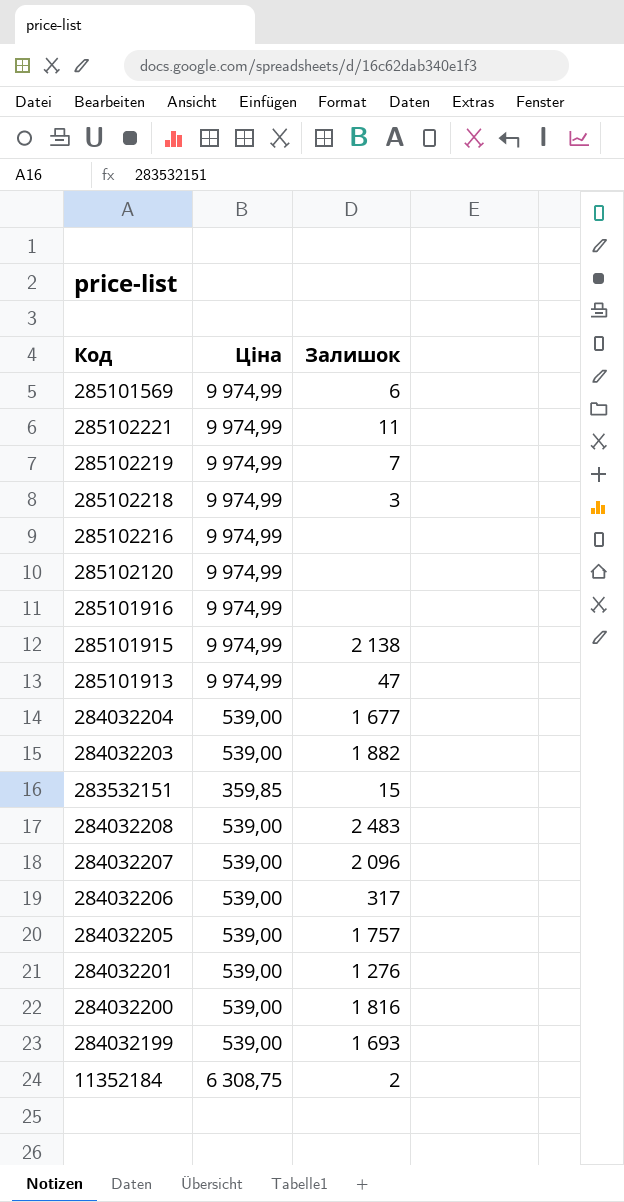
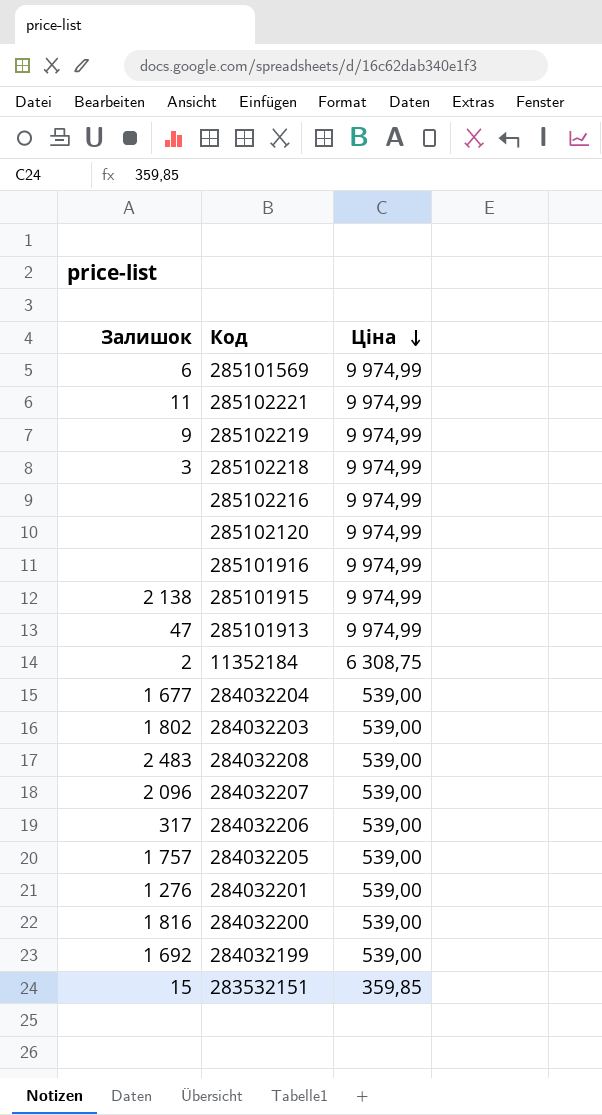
row order: none -> Ціна descending
column Залишок | position: 3 -> 1
285102219 | Залишок: 7 -> 9
284032203 | Залишок: 1 882 -> 1 802
284032199 | Залишок: 1 693 -> 1 692

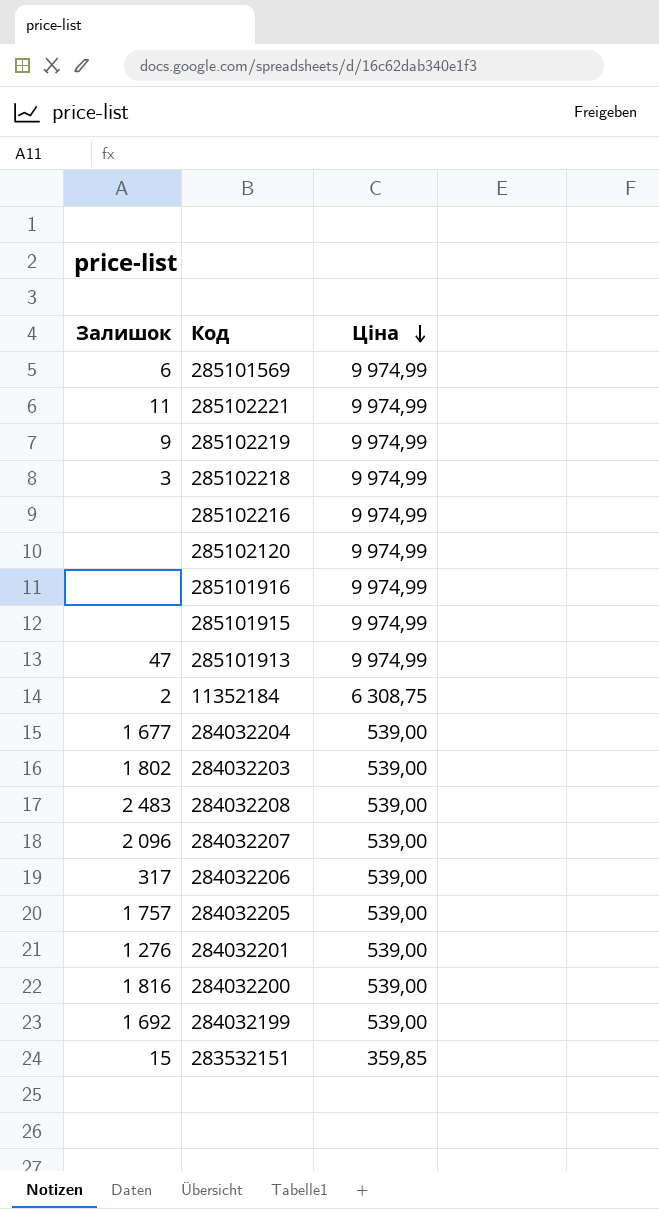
285101915 | Залишок: 2 138 -> none

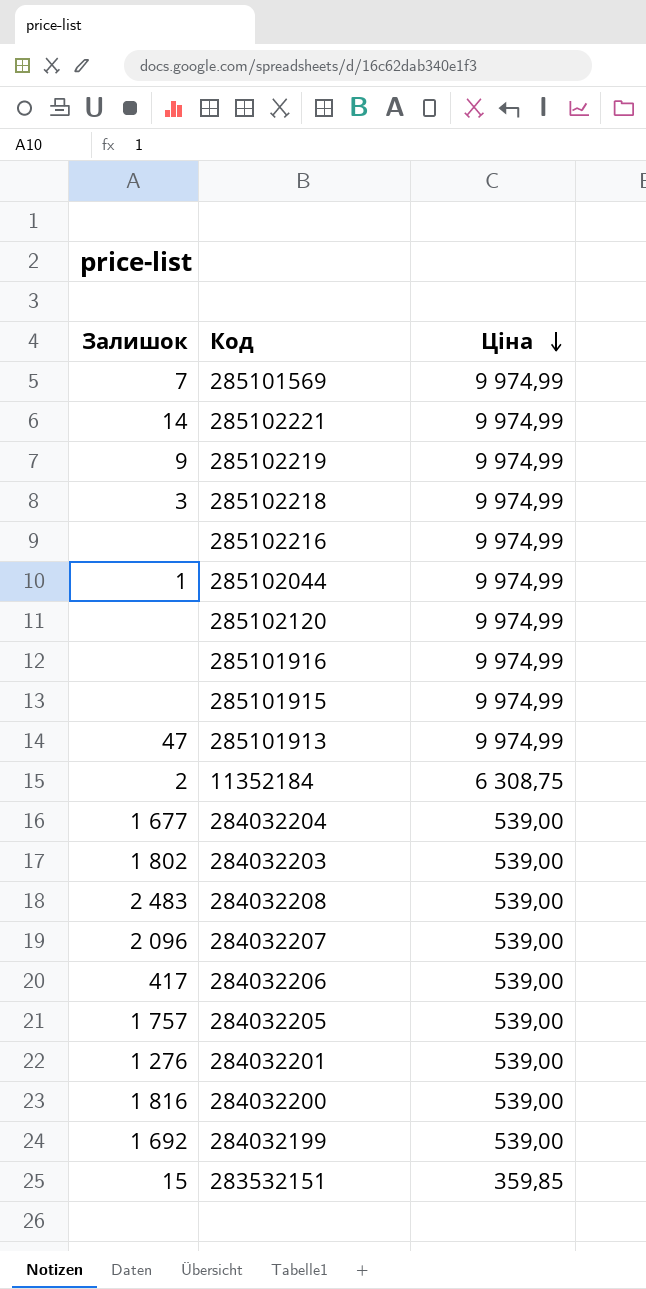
285101569 | Залишок: 6 -> 7
285102221 | Залишок: 11 -> 14
row 285102044: none -> 1 | 9 974,99
284032206 | Залишок: 317 -> 417

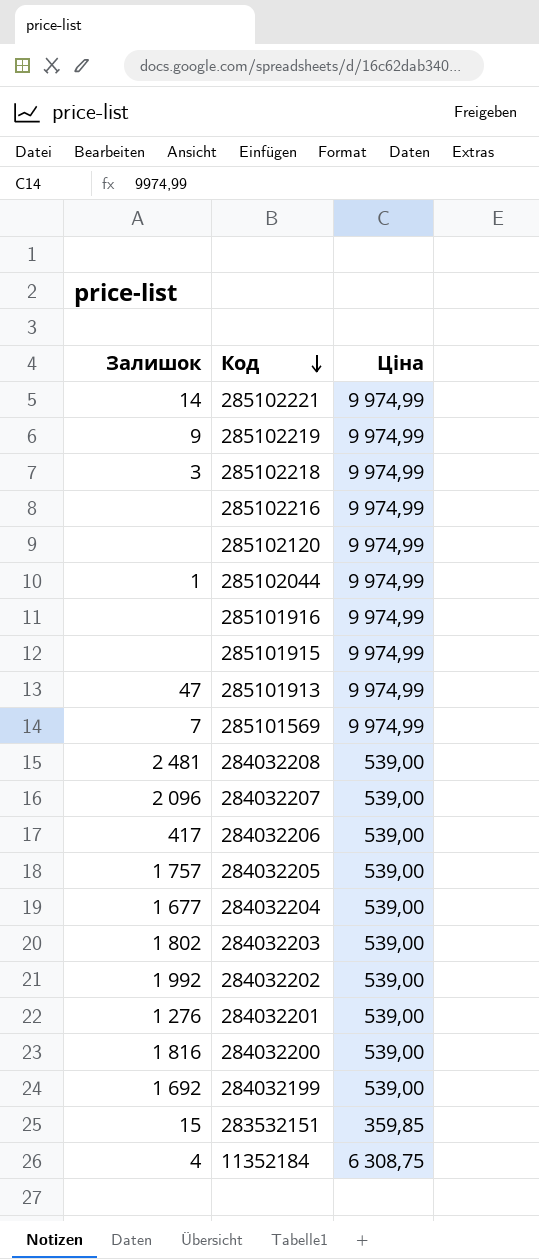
row order: Ціна descending -> Код descending
284032208 | Залишок: 2 483 -> 2 481
row 284032202: none -> 1 992 | 539,00
11352184 | Залишок: 2 -> 4

